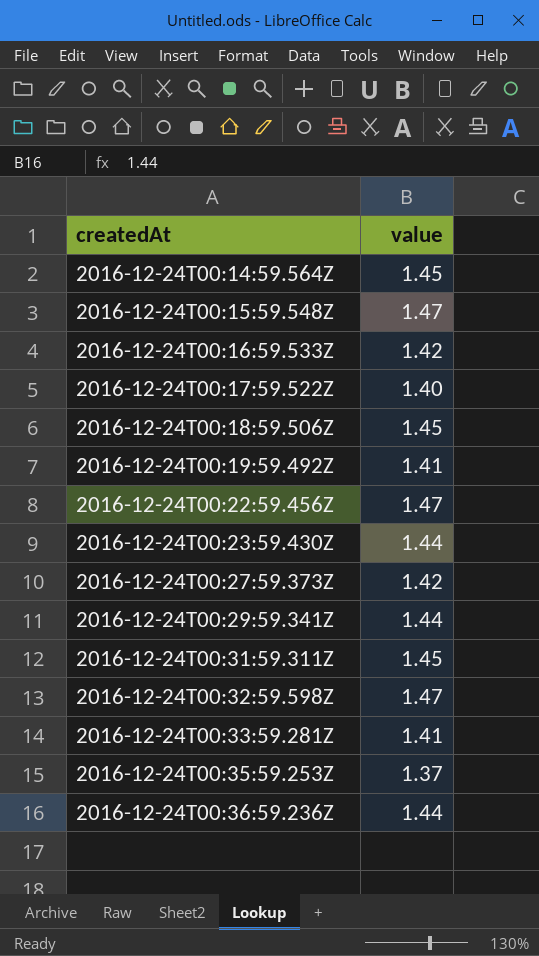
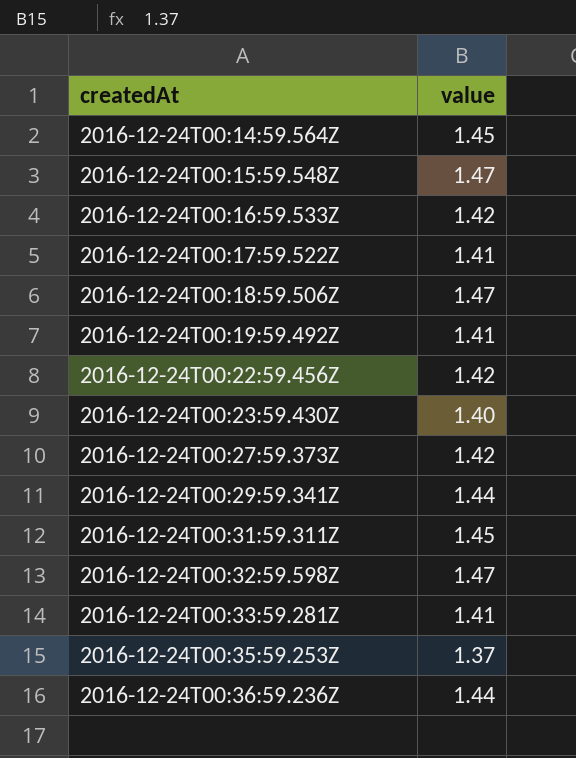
2016-12-24T00:17:59.522Z | value: 1.40 -> 1.41
2016-12-24T00:18:59.506Z | value: 1.45 -> 1.47
2016-12-24T00:22:59.456Z | value: 1.47 -> 1.42
2016-12-24T00:23:59.430Z | value: 1.44 -> 1.40

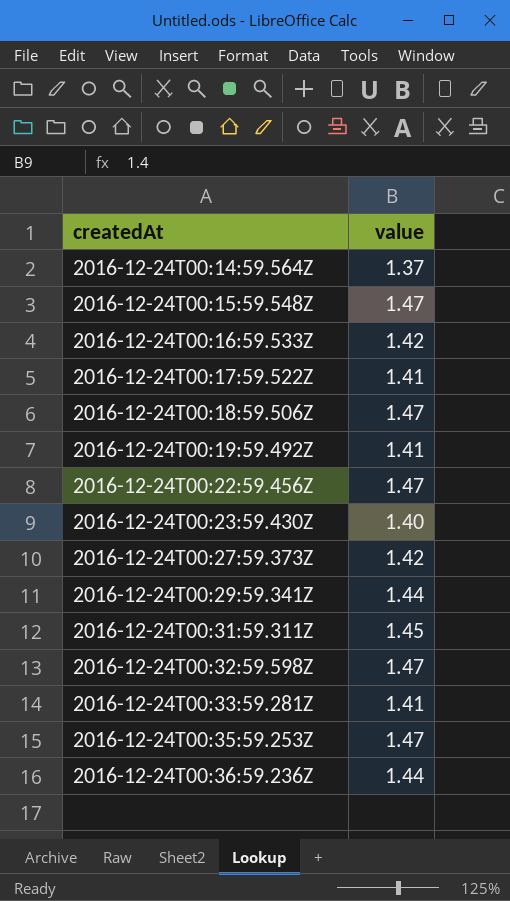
2016-12-24T00:14:59.564Z | value: 1.45 -> 1.37
2016-12-24T00:22:59.456Z | value: 1.42 -> 1.47
2016-12-24T00:35:59.253Z | value: 1.37 -> 1.47

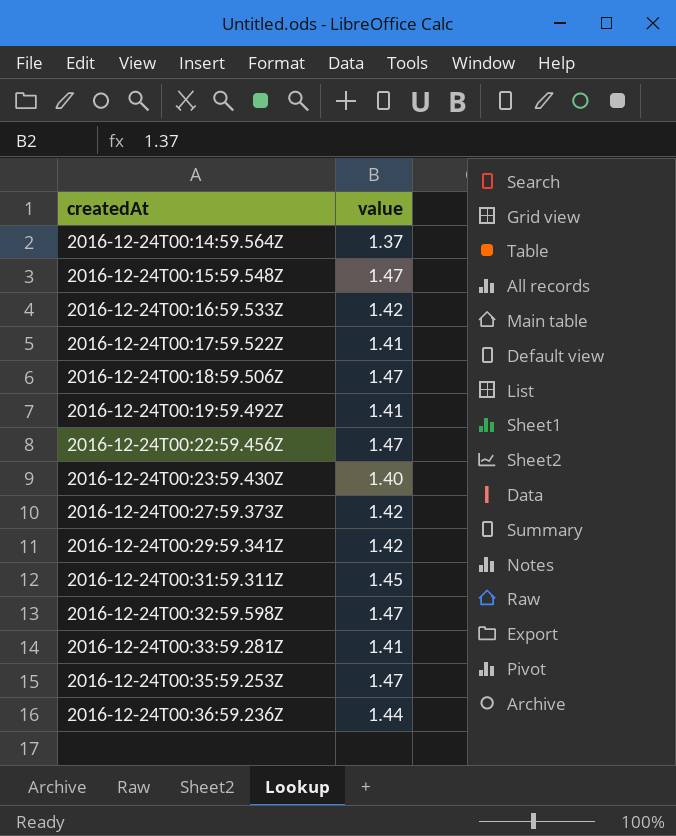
2016-12-24T00:29:59.341Z | value: 1.44 -> 1.42

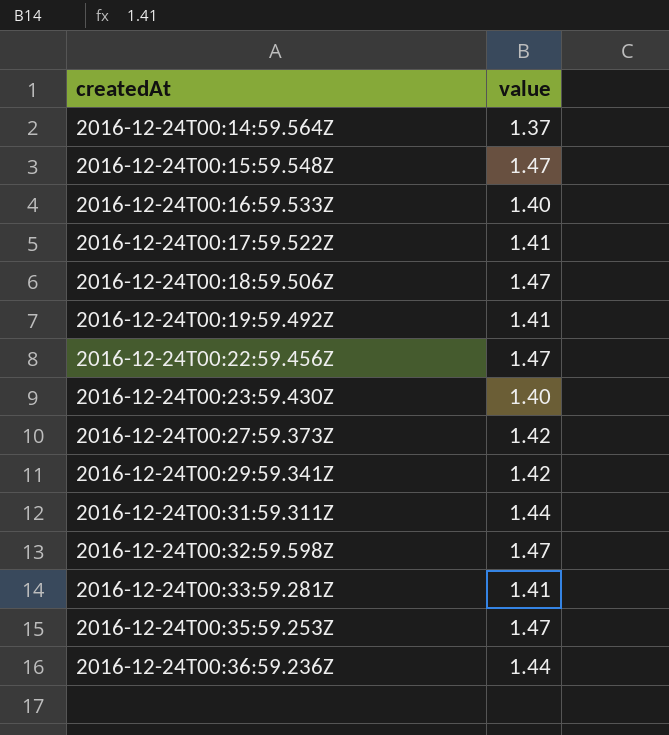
2016-12-24T00:16:59.533Z | value: 1.42 -> 1.40
2016-12-24T00:31:59.311Z | value: 1.45 -> 1.44

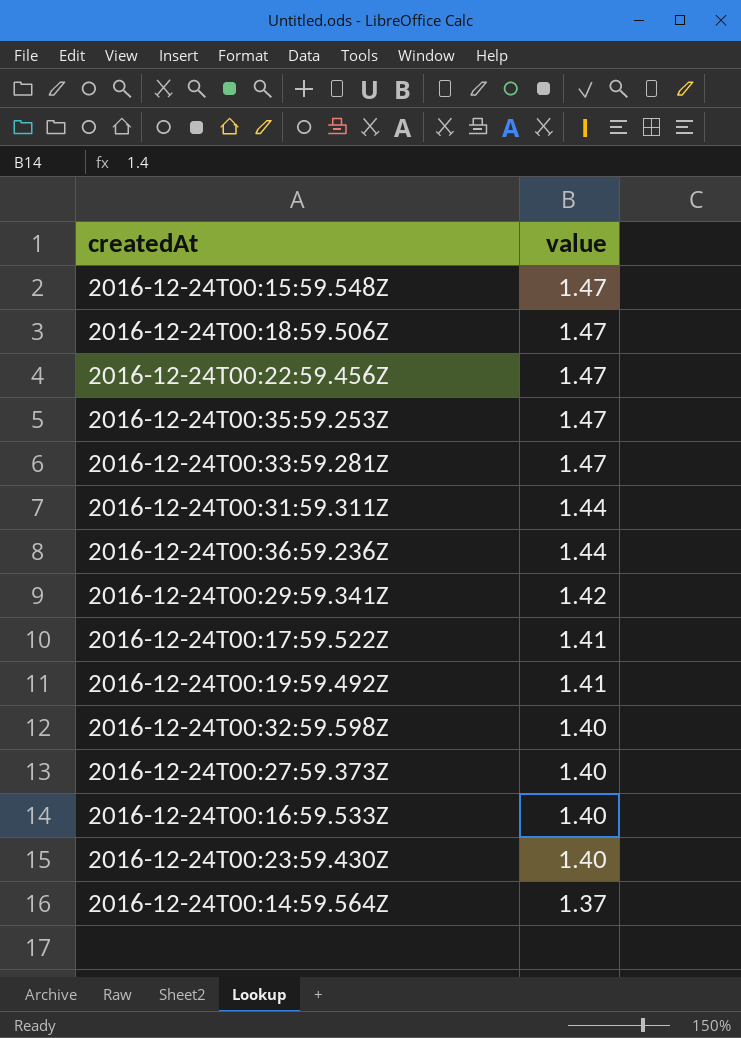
row order: createdAt ascending -> value descending
2016-12-24T00:33:59.281Z | value: 1.41 -> 1.47
2016-12-24T00:32:59.598Z | value: 1.47 -> 1.40
2016-12-24T00:27:59.373Z | value: 1.42 -> 1.40

